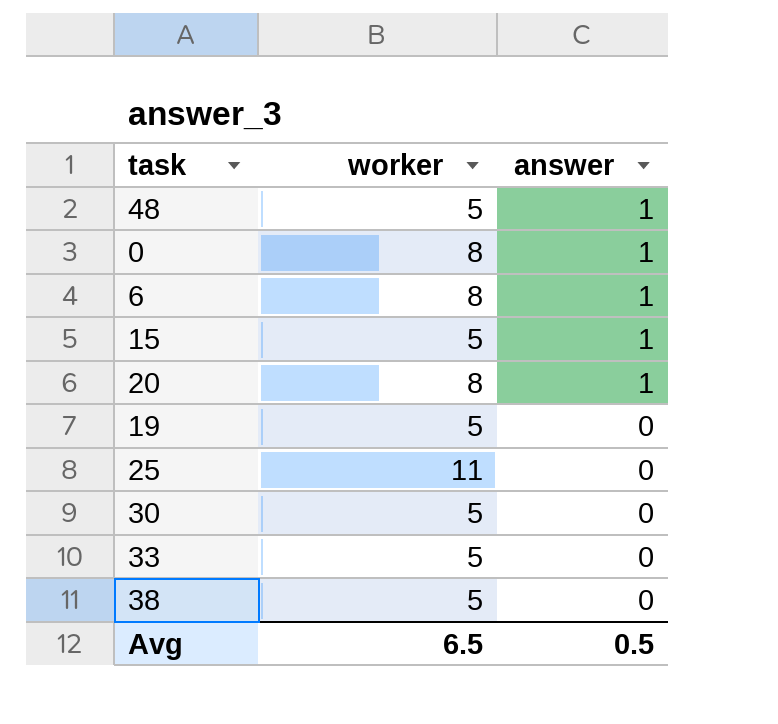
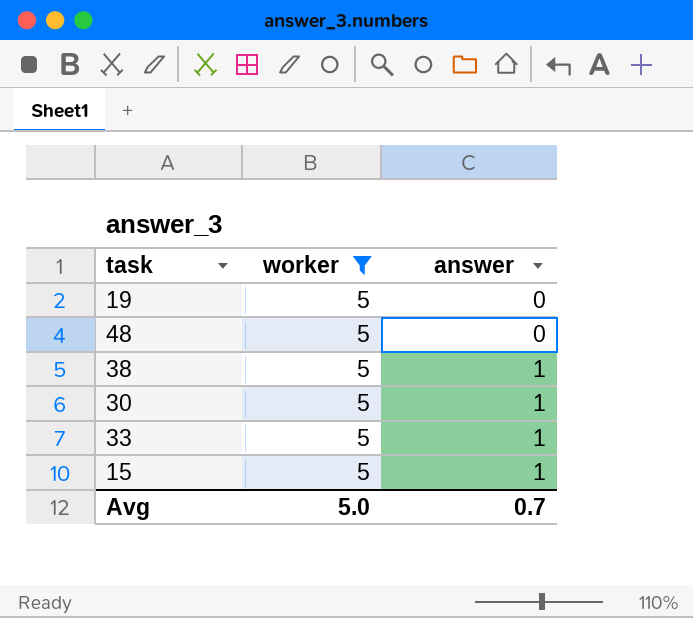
filter: none -> worker = 5
row order: answer descending -> answer ascending
48 | answer: 1 -> 0
38 | answer: 0 -> 1
30 | answer: 0 -> 1
33 | answer: 0 -> 1
Avg | worker: 6.5 -> 5.0
Avg | answer: 0.5 -> 0.7

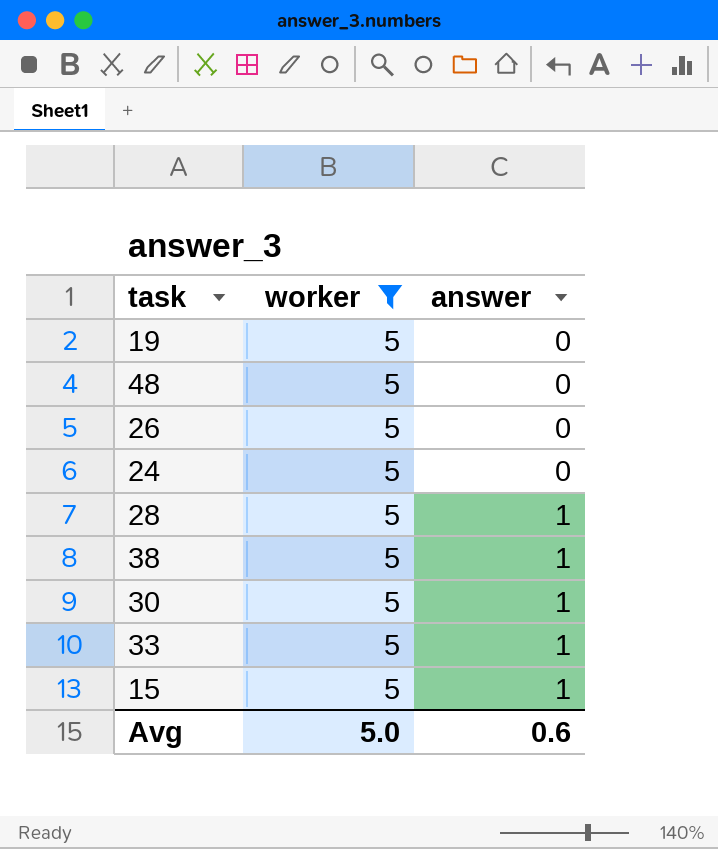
row 26: none -> 5 | 0
row 24: none -> 5 | 0
row 28: none -> 5 | 1
Avg | answer: 0.7 -> 0.6

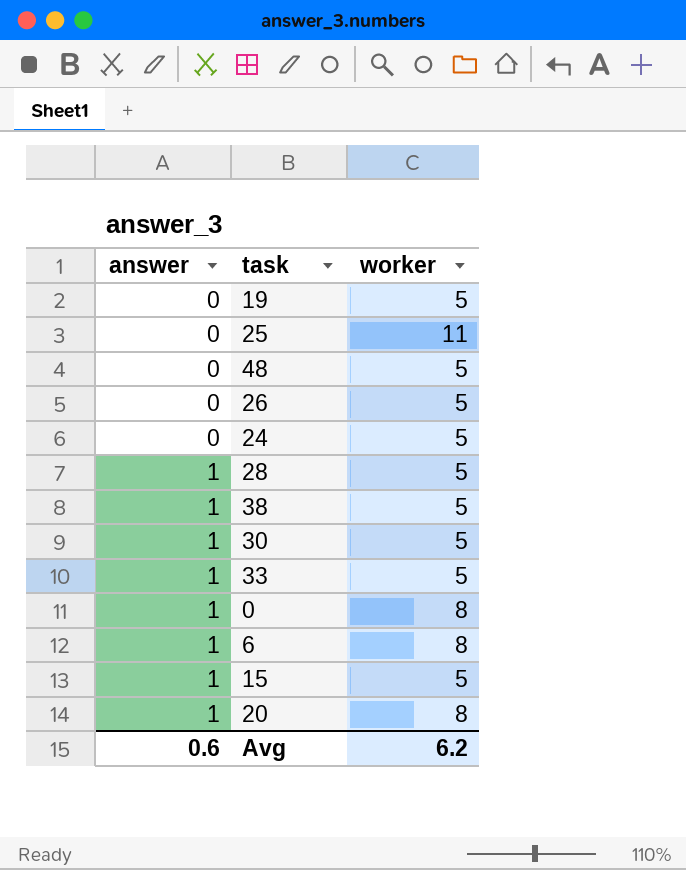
filter: worker = 5 -> none
column answer | position: 3 -> 1
Avg | worker: 5.0 -> 6.2

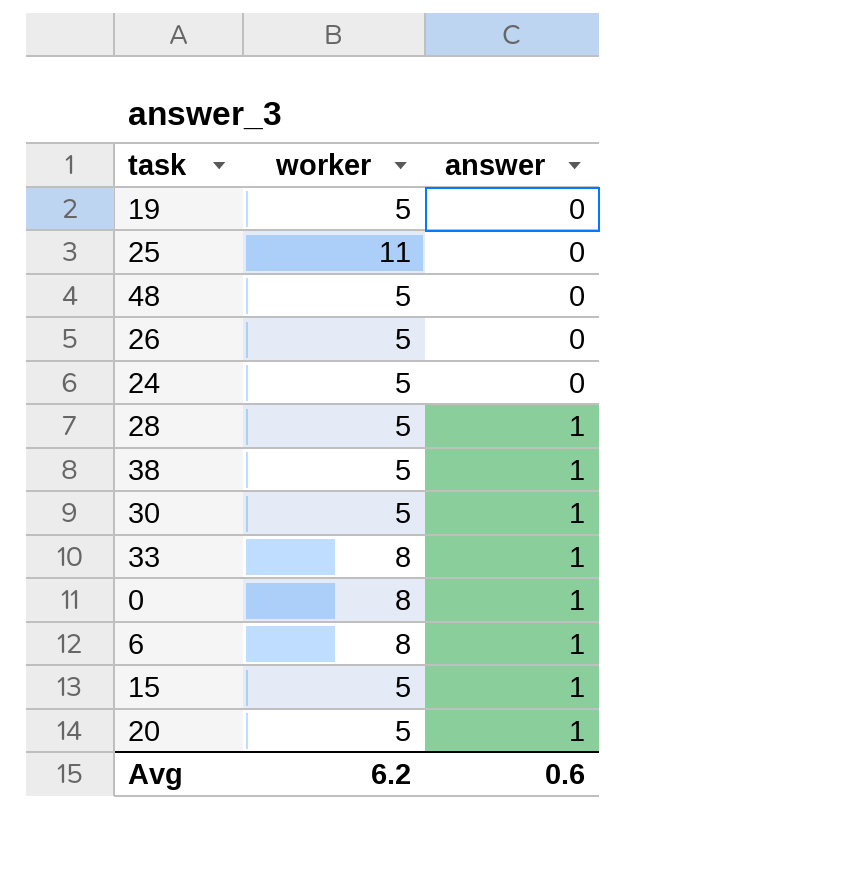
column answer | position: 1 -> 3
33 | worker: 5 -> 8
20 | worker: 8 -> 5

